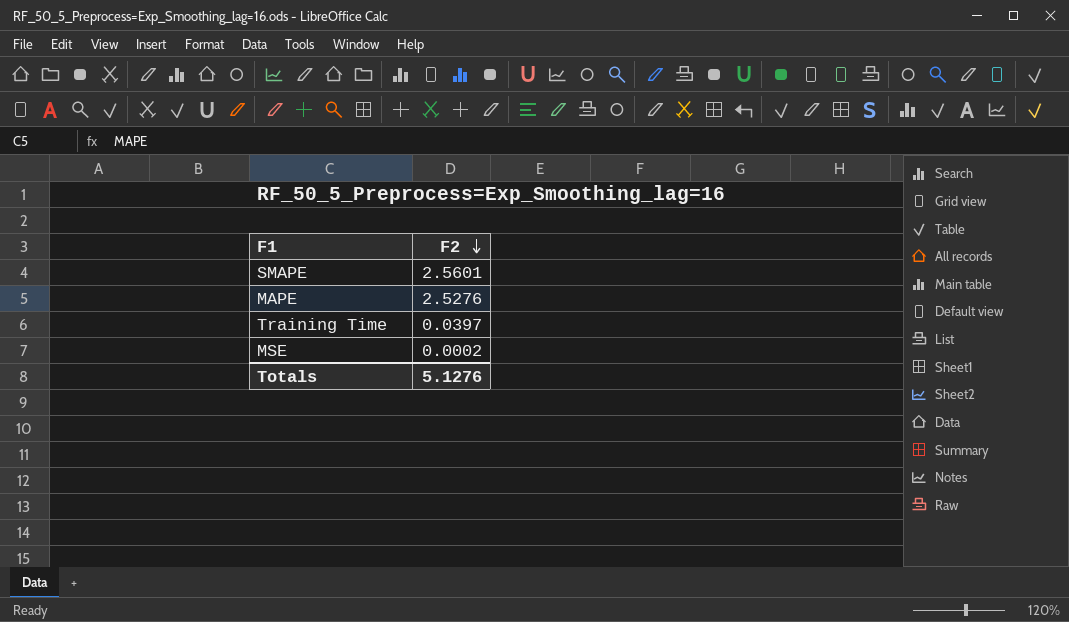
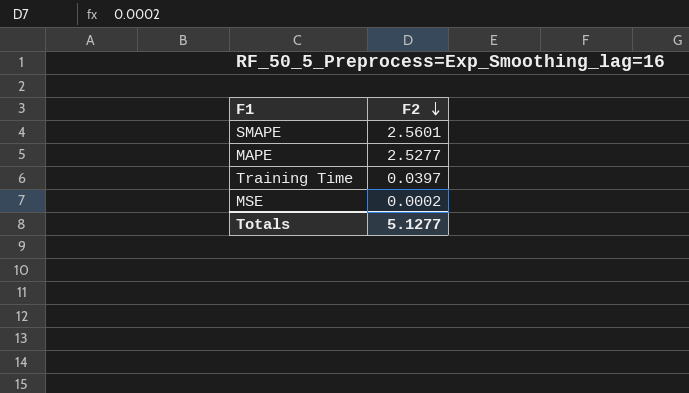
MAPE | F2: 2.5276 -> 2.5277
Totals | F2: 5.1276 -> 5.1277

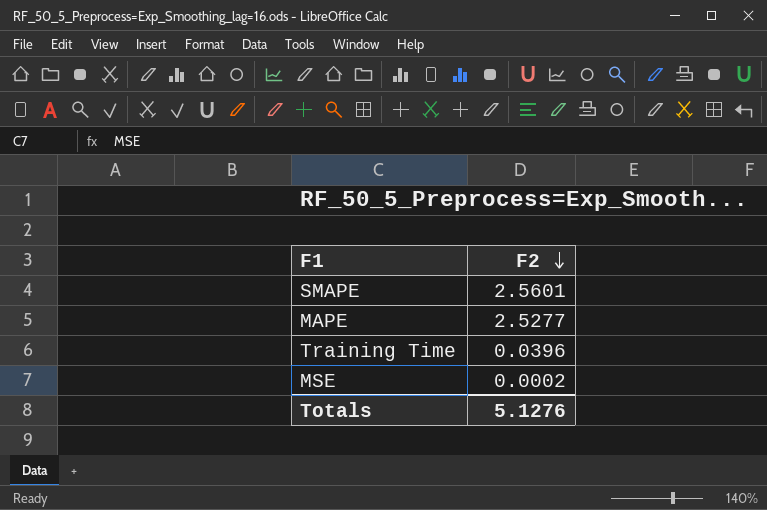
Training Time | F2: 0.0397 -> 0.0396
Totals | F2: 5.1277 -> 5.1276

